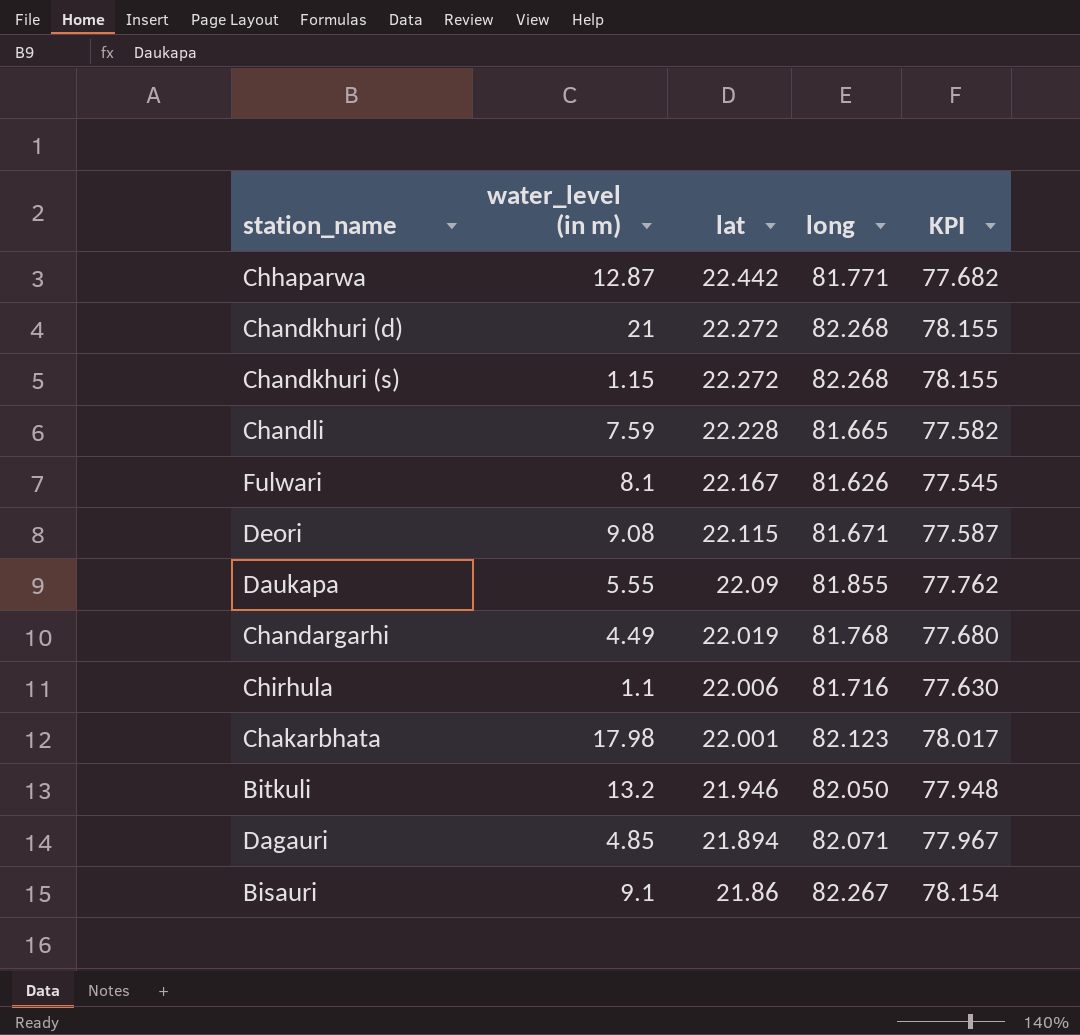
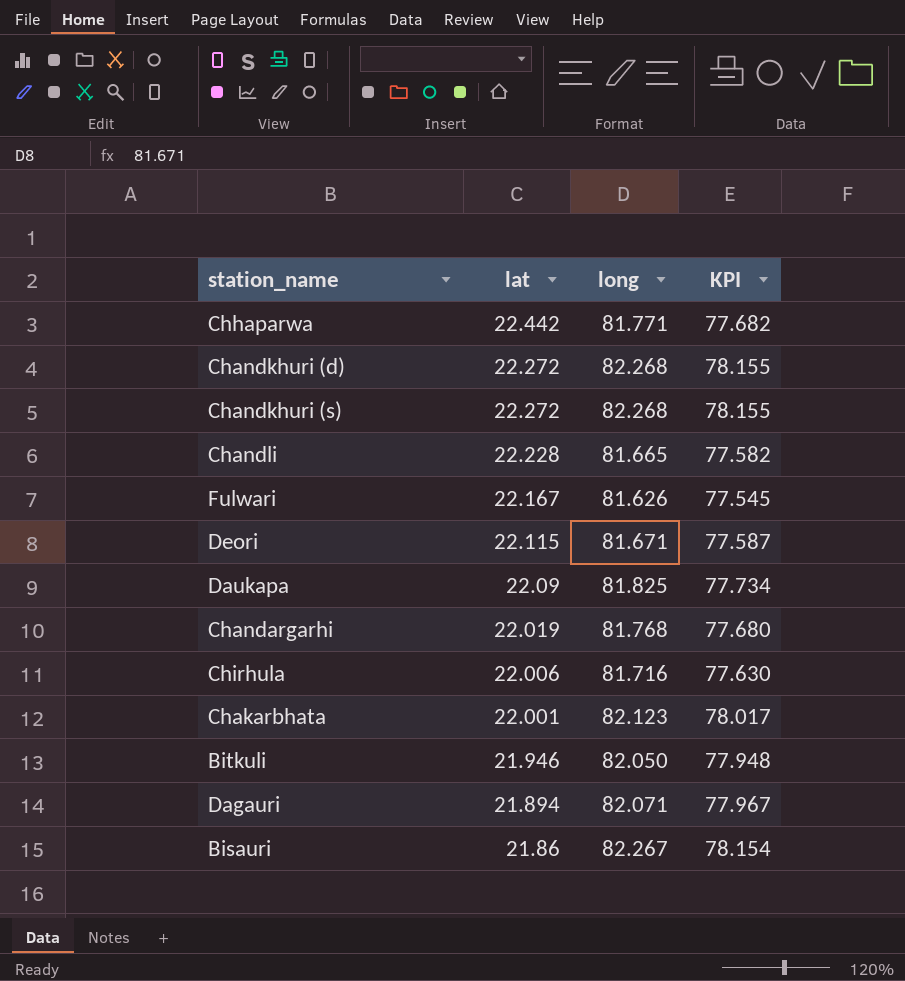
column water_level (in m) | position: 2 -> none
Daukapa | long: 81.855 -> 81.825
Daukapa | KPI: 77.762 -> 77.734

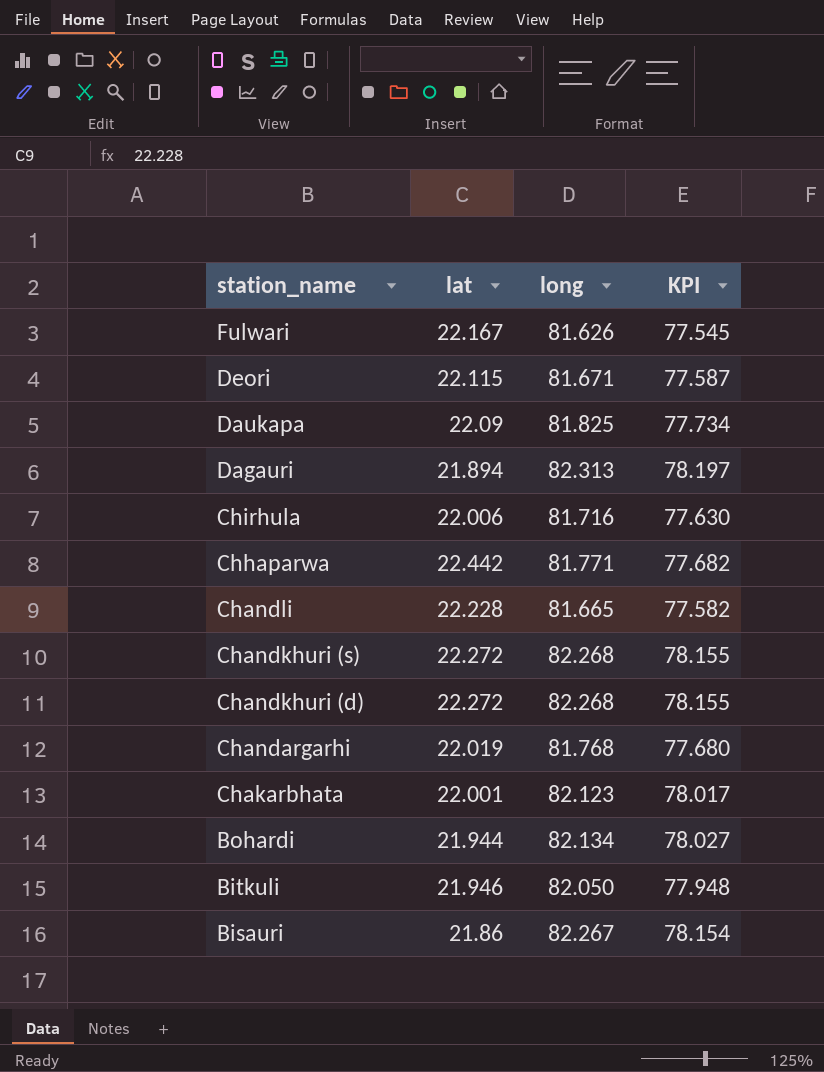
row order: lat descending -> station_name descending
Dagauri | long: 82.071 -> 82.313
Dagauri | KPI: 77.967 -> 78.197
row Bohardi: none -> 21.944 | 82.134 | 78.027

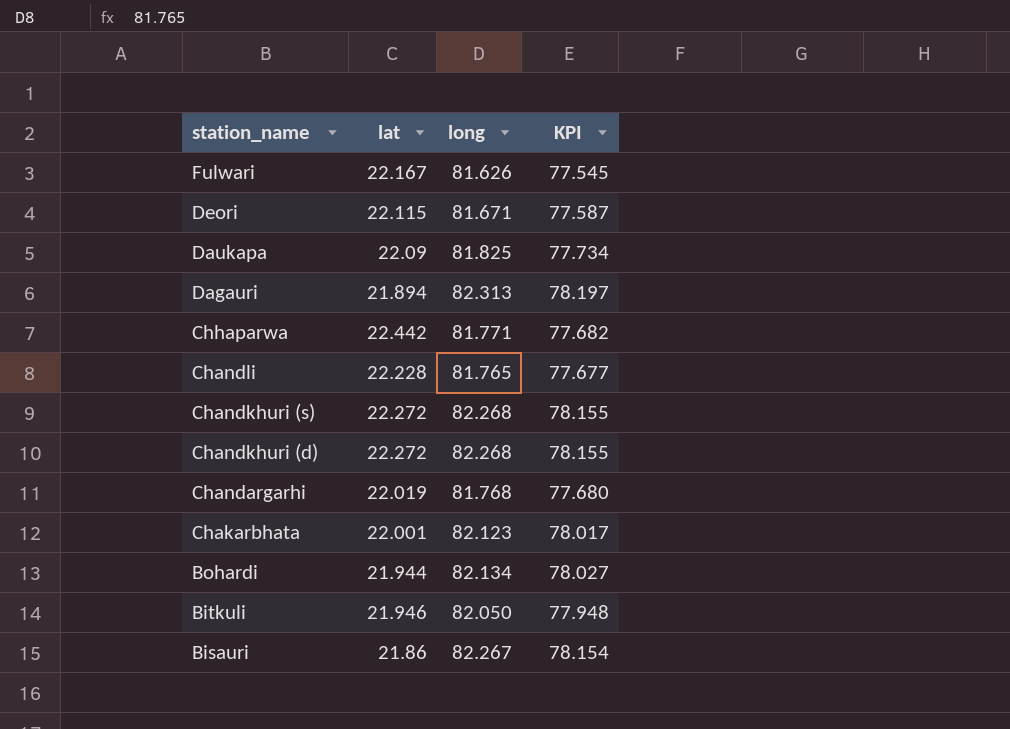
row Chirhula: 22.006 | 81.716 | 77.630 -> none
Chandli | long: 81.665 -> 81.765
Chandli | KPI: 77.582 -> 77.677

